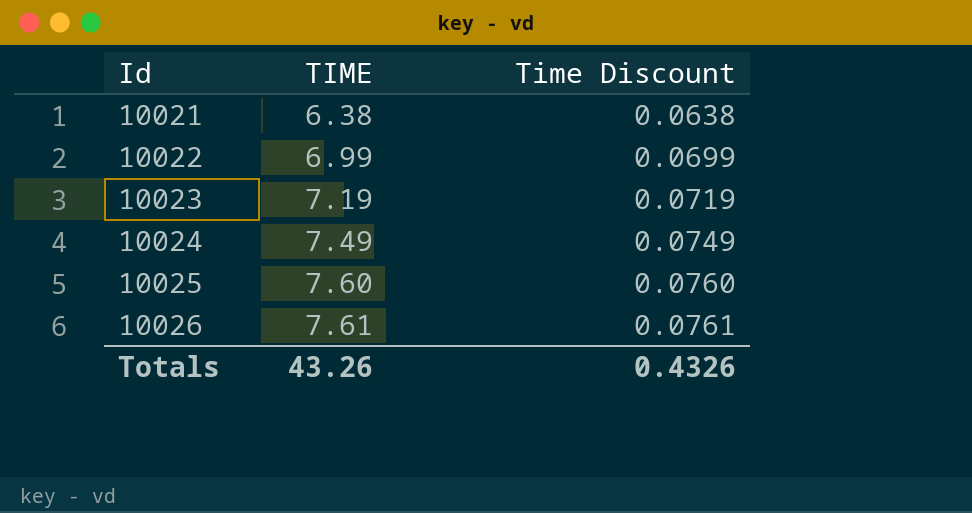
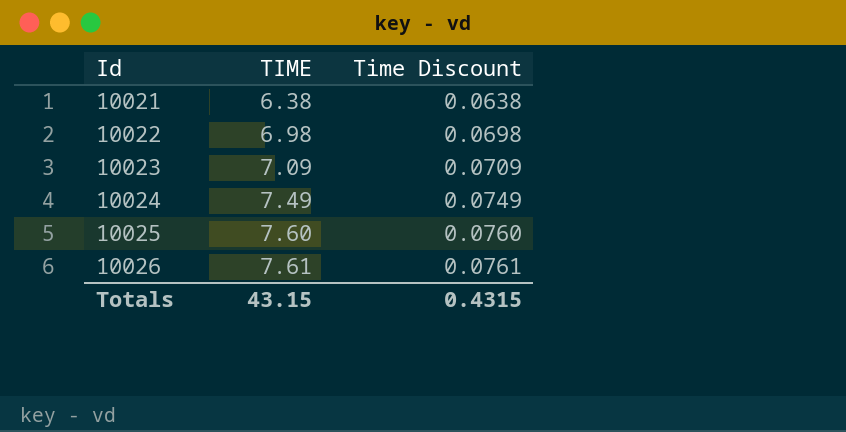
10022 | TIME: 6.99 -> 6.98
10022 | Time Discount: 0.0699 -> 0.0698
10023 | TIME: 7.19 -> 7.09
10023 | Time Discount: 0.0719 -> 0.0709
Totals | TIME: 43.26 -> 43.15
Totals | Time Discount: 0.4326 -> 0.4315

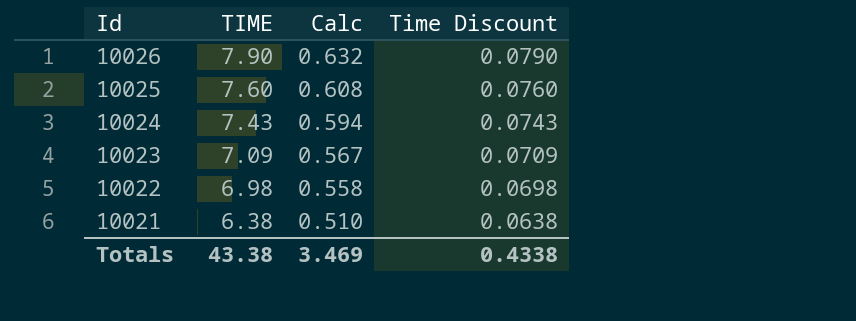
row order: Id ascending -> Id descending
column Calc | formula: none -> [TIME] * 0.08
10026 | TIME: 7.61 -> 7.90
10026 | Time Discount: 0.0761 -> 0.0790
10024 | TIME: 7.49 -> 7.43
10024 | Time Discount: 0.0749 -> 0.0743
Totals | TIME: 43.15 -> 43.38
Totals | Time Discount: 0.4315 -> 0.4338

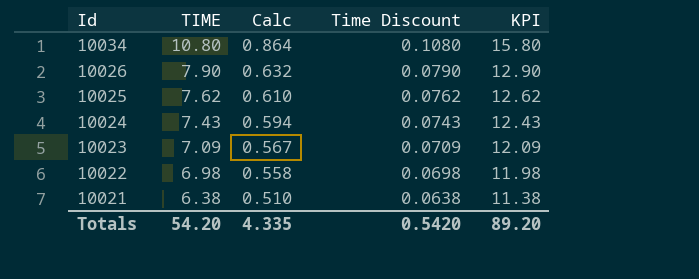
column KPI | formula: none -> [TIME] + 5
row 10034: none -> 10.80 | 0.864 | 0.1080 | 15.80
10025 | TIME: 7.60 -> 7.62
10025 | Calc: 0.608 -> 0.610
10025 | Time Discount: 0.0760 -> 0.0762
Totals | TIME: 43.38 -> 54.20
Totals | Calc: 3.469 -> 4.335
Totals | Time Discount: 0.4338 -> 0.5420

